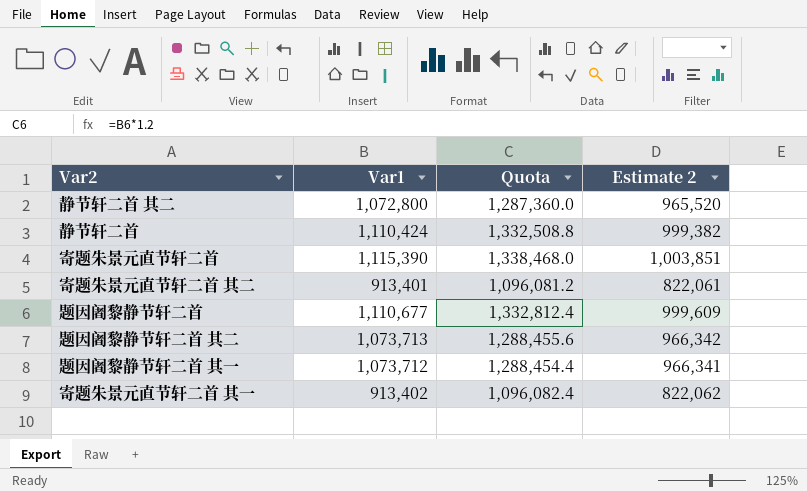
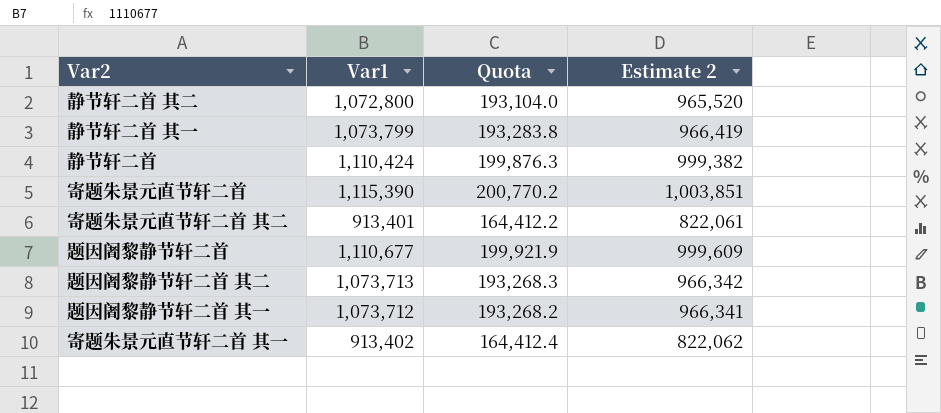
column Quota | formula: [Var1] * 1.2 -> [Var1] * 0.18
row 静节轩二首 其一: none -> 1,073,799 | 193,283.8 | 966,419

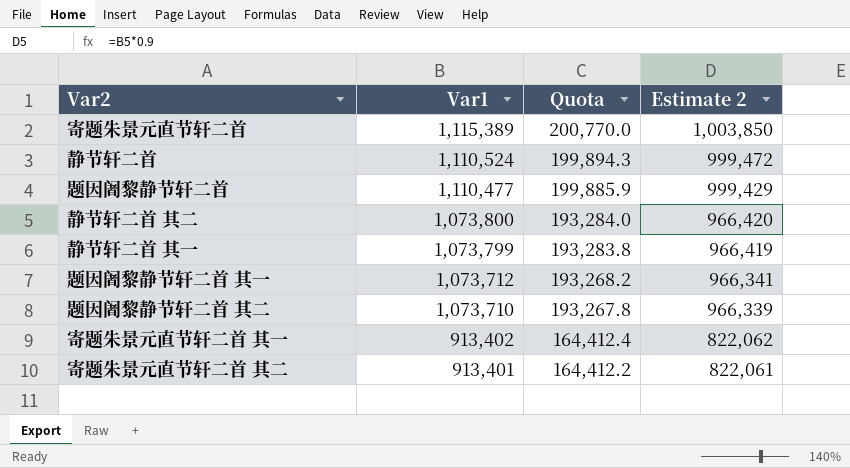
row order: none -> Var1 descending
寄题朱景元直节轩二首 | Var1: 1,115,390 -> 1,115,389
寄题朱景元直节轩二首 | Quota: 200,770.2 -> 200,770.0
寄题朱景元直节轩二首 | Estimate 2: 1,003,851 -> 1,003,850
静节轩二首 | Var1: 1,110,424 -> 1,110,524
静节轩二首 | Quota: 199,876.3 -> 199,894.3
静节轩二首 | Estimate 2: 999,382 -> 999,472
题因阇黎静节轩二首 | Var1: 1,110,677 -> 1,110,477
题因阇黎静节轩二首 | Quota: 199,921.9 -> 199,885.9
题因阇黎静节轩二首 | Estimate 2: 999,609 -> 999,429
静节轩二首 其二 | Var1: 1,072,800 -> 1,073,800
静节轩二首 其二 | Quota: 193,104.0 -> 193,284.0
静节轩二首 其二 | Estimate 2: 965,520 -> 966,420
题因阇黎静节轩二首 其二 | Var1: 1,073,713 -> 1,073,710
题因阇黎静节轩二首 其二 | Quota: 193,268.3 -> 193,267.8
题因阇黎静节轩二首 其二 | Estimate 2: 966,342 -> 966,339

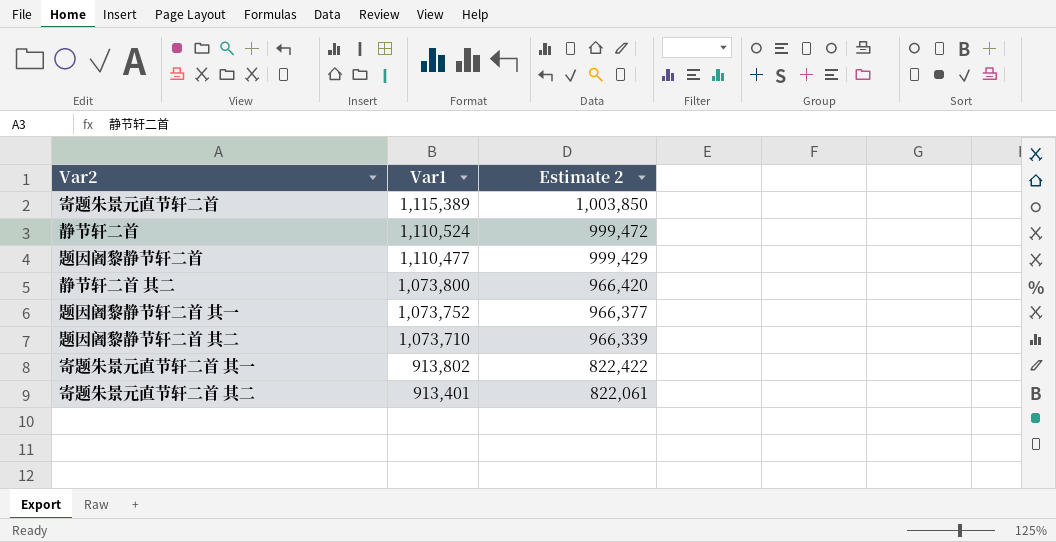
column Quota | formula: [Var1] * 0.18 -> none
row 静节轩二首 其一: 1,073,799 | 193,283.8 | 966,419 -> none
题因阇黎静节轩二首 其一 | Var1: 1,073,712 -> 1,073,752
题因阇黎静节轩二首 其一 | Estimate 2: 966,341 -> 966,377
寄题朱景元直节轩二首 其一 | Var1: 913,402 -> 913,802
寄题朱景元直节轩二首 其一 | Estimate 2: 822,062 -> 822,422

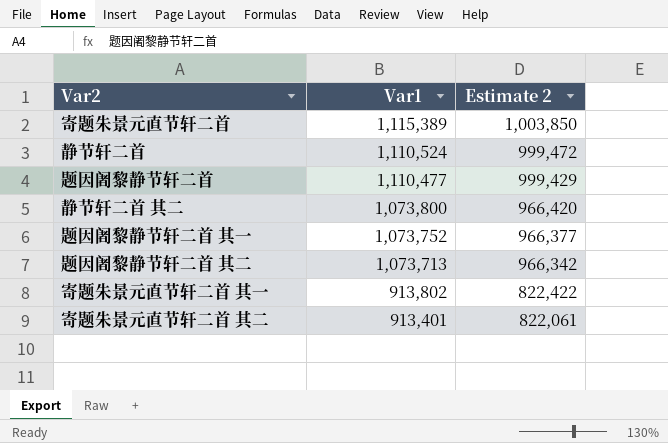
题因阇黎静节轩二首 其二 | Var1: 1,073,710 -> 1,073,713
题因阇黎静节轩二首 其二 | Estimate 2: 966,339 -> 966,342

